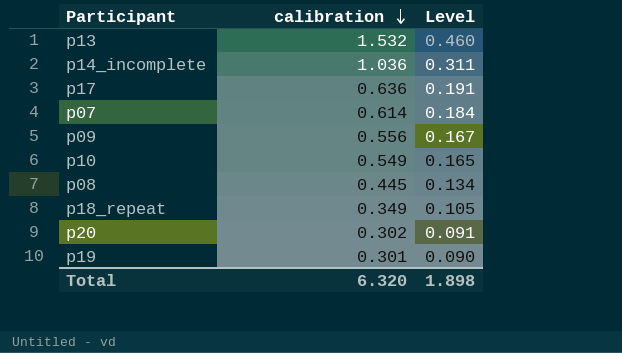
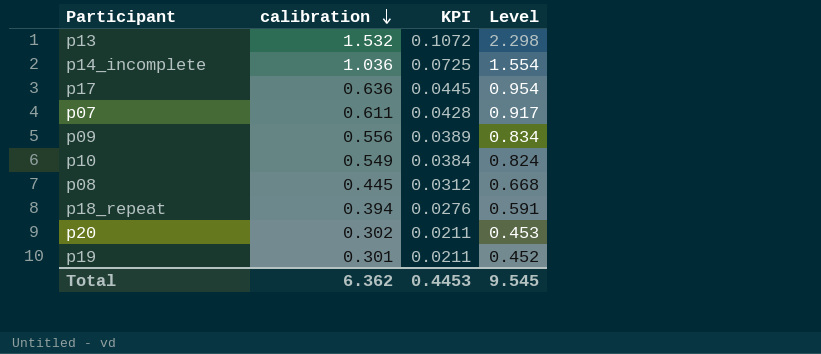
column KPI | formula: none -> [calibration] * 0.07
column Level | formula: [calibration] * 0.3 -> [calibration] * 1.5
p07 | calibration: 0.614 -> 0.611
p18_repeat | calibration: 0.349 -> 0.394
Total | calibration: 6.320 -> 6.362
Total | Level: 1.898 -> 9.545

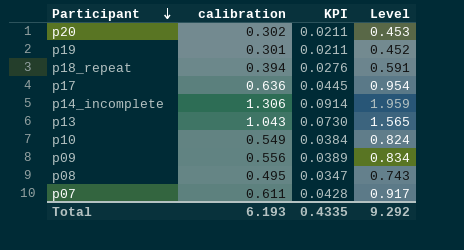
row order: calibration descending -> Participant descending
p14_incomplete | calibration: 1.036 -> 1.306
p14_incomplete | KPI: 0.0725 -> 0.0914
p14_incomplete | Level: 1.554 -> 1.959
p13 | calibration: 1.532 -> 1.043
p13 | KPI: 0.1072 -> 0.0730
p13 | Level: 2.298 -> 1.565
p08 | calibration: 0.445 -> 0.495
p08 | KPI: 0.0312 -> 0.0347
p08 | Level: 0.668 -> 0.743
Total | calibration: 6.362 -> 6.193
Total | KPI: 0.4453 -> 0.4335
Total | Level: 9.545 -> 9.292

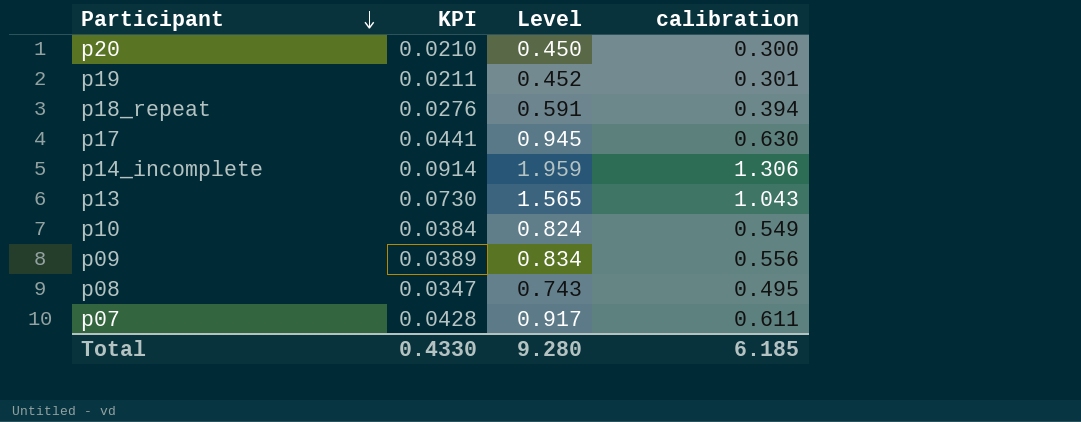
column calibration | position: 2 -> 4
p20 | KPI: 0.0211 -> 0.0210
p20 | Level: 0.453 -> 0.450
p20 | calibration: 0.302 -> 0.300
p17 | KPI: 0.0445 -> 0.0441
p17 | Level: 0.954 -> 0.945
p17 | calibration: 0.636 -> 0.630
Total | KPI: 0.4335 -> 0.4330
Total | Level: 9.292 -> 9.280
Total | calibration: 6.193 -> 6.185

